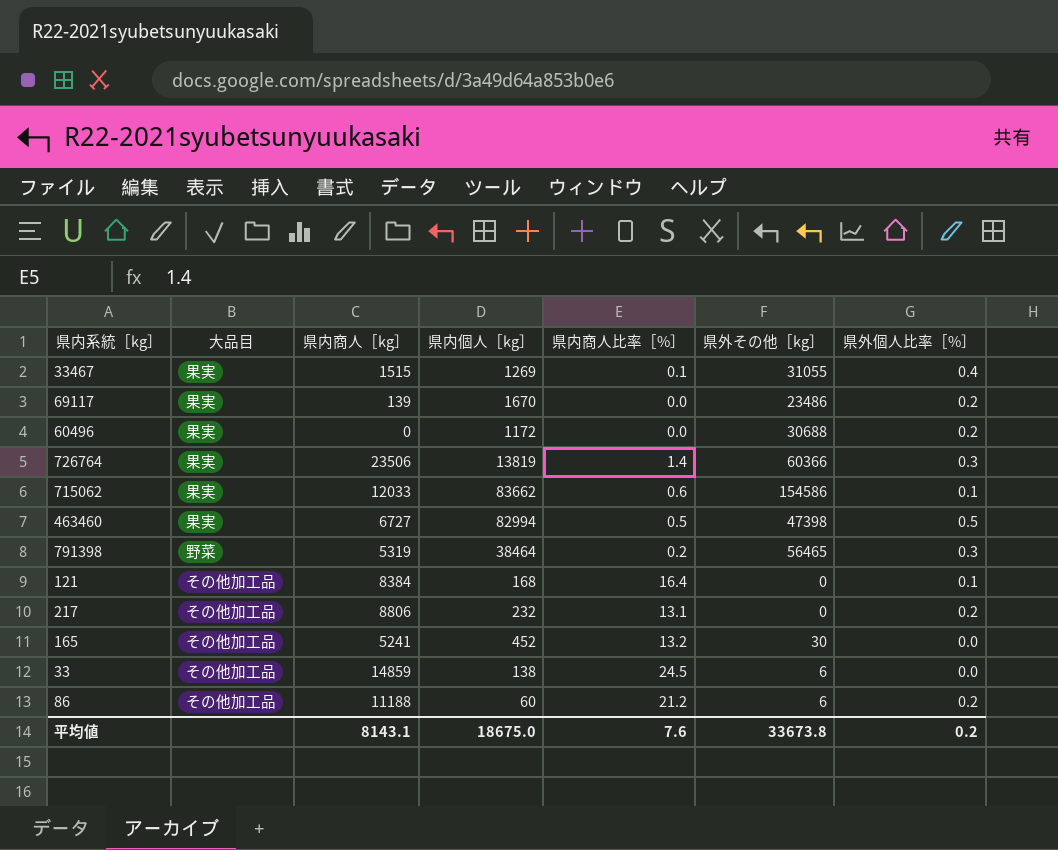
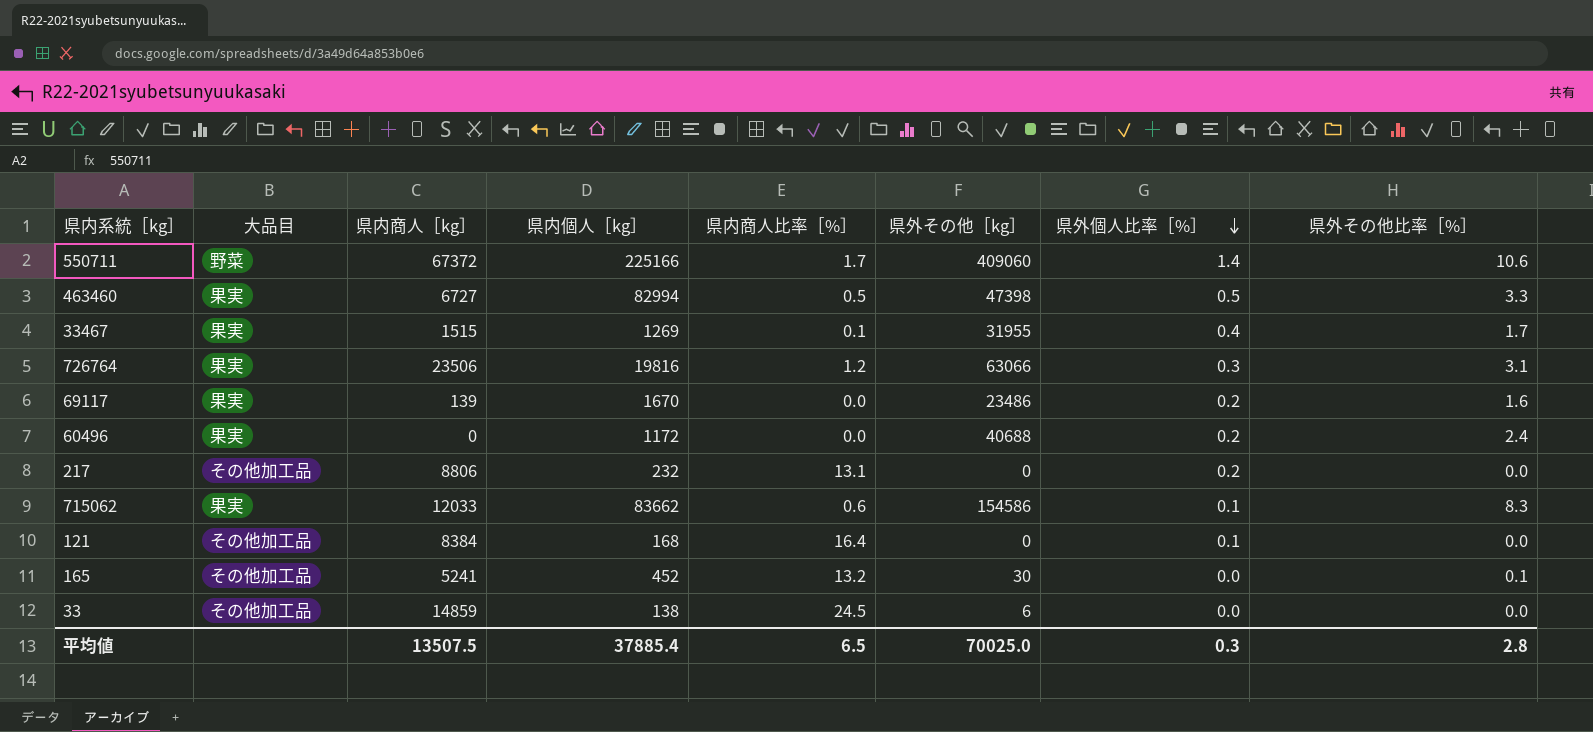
row order: none -> 県外個人比率［%］ descending
column 県外その他比率［%］ | position: none -> 8
row 791398: 野菜 | 5319 | 38464 | 0.2 | 56465 | 0.3 -> none
row 86: その他加工品 | 11188 | 60 | 21.2 | 6 | 0.2 -> none
row 550711: none -> 野菜 | 67372 | 225166 | 1.7 | 409060 | 1.4 | 10.6
33467 | 県外その他［kg］: 31055 -> 31955
726764 | 県内個人［kg］: 13819 -> 19816
726764 | 県内商人比率［%］: 1.4 -> 1.2
726764 | 県外その他［kg］: 60366 -> 63066
60496 | 県外その他［kg］: 30688 -> 40688
平均値 | 県内商人［kg］: 8143.1 -> 13507.5
平均値 | 県内個人［kg］: 18675.0 -> 37885.4
平均値 | 県内商人比率［%］: 7.6 -> 6.5
平均値 | 県外その他［kg］: 33673.8 -> 70025.0
平均値 | 県外個人比率［%］: 0.2 -> 0.3

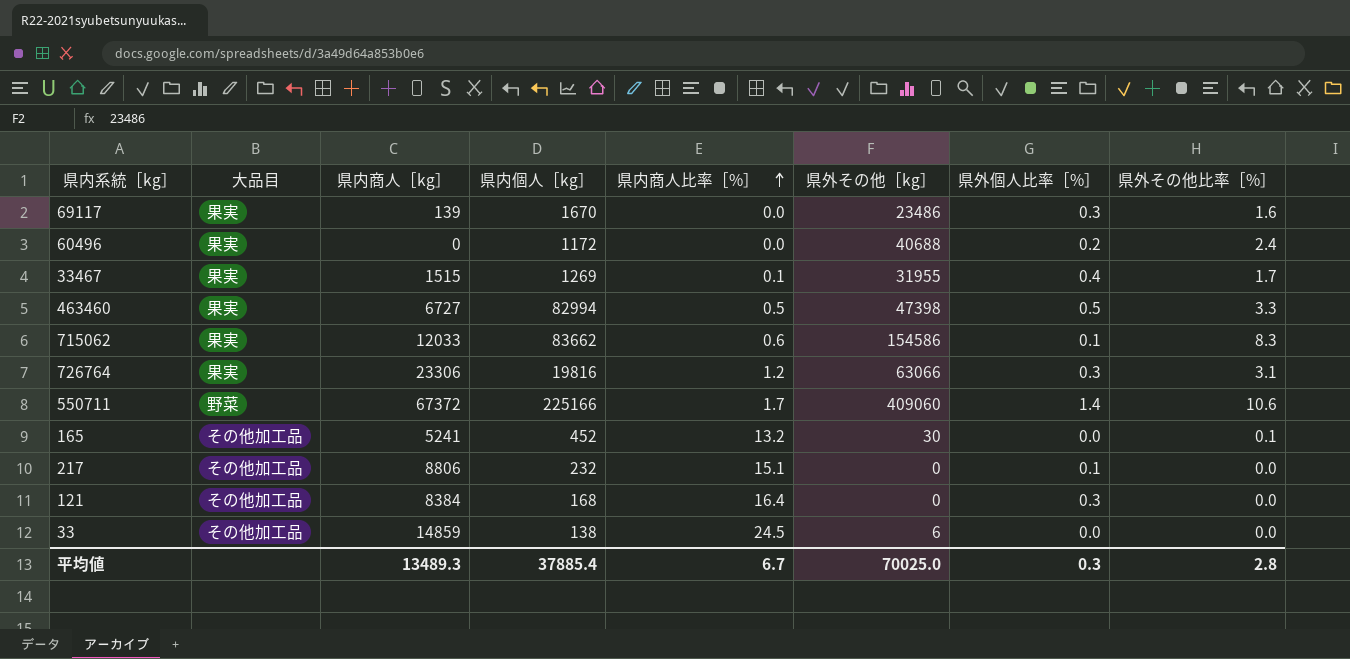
row order: 県外個人比率［%］ descending -> 県内商人比率［%］ ascending
69117 | 県外個人比率［%］: 0.2 -> 0.3
726764 | 県内商人［kg］: 23506 -> 23306
217 | 県内商人比率［%］: 13.1 -> 15.1
217 | 県外個人比率［%］: 0.2 -> 0.1
121 | 県外個人比率［%］: 0.1 -> 0.3
平均値 | 県内商人［kg］: 13507.5 -> 13489.3
平均値 | 県内商人比率［%］: 6.5 -> 6.7

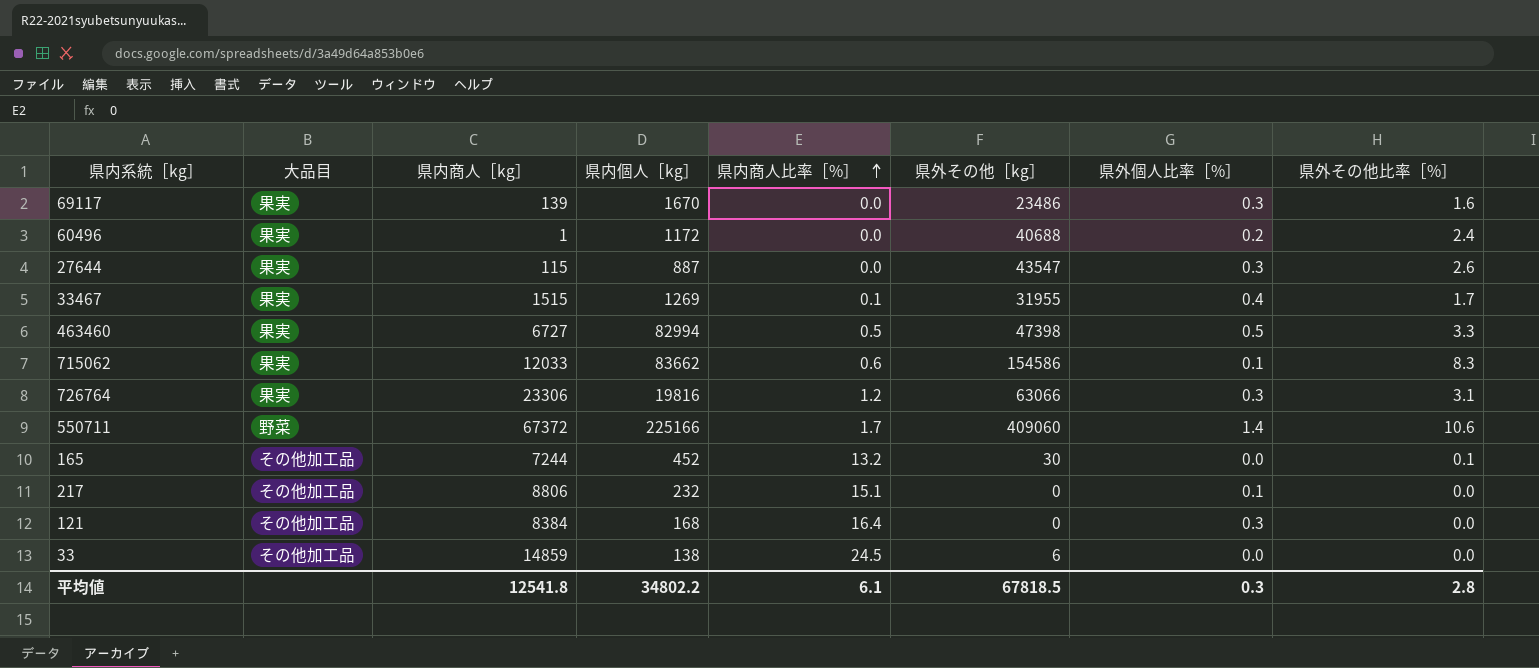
60496 | 県内商人［kg］: 0 -> 1
row 27644: none -> 果実 | 115 | 887 | 0.0 | 43547 | 0.3 | 2.6
165 | 県内商人［kg］: 5241 -> 7244
平均値 | 県内商人［kg］: 13489.3 -> 12541.8
平均値 | 県内個人［kg］: 37885.4 -> 34802.2
平均値 | 県内商人比率［%］: 6.7 -> 6.1
平均値 | 県外その他［kg］: 70025.0 -> 67818.5

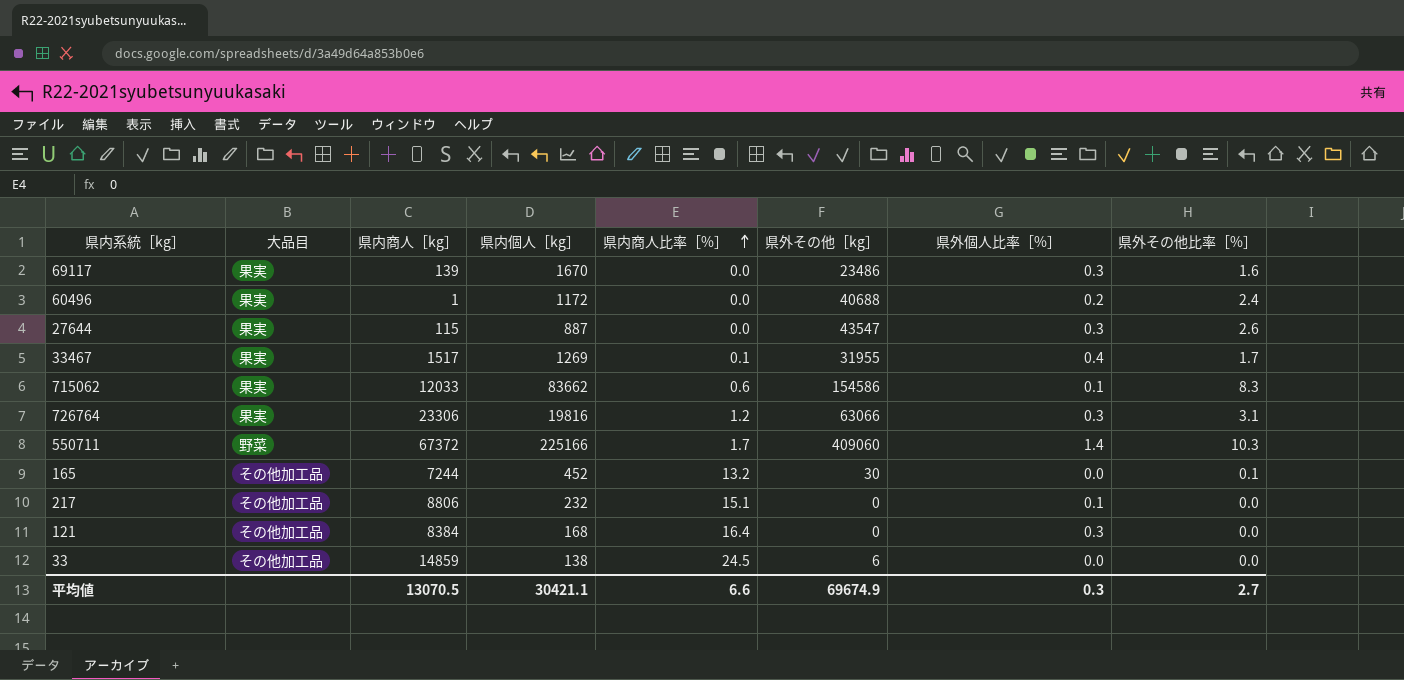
row 463460: 果実 | 6727 | 82994 | 0.5 | 47398 | 0.5 | 3.3 -> none
33467 | 県内商人［kg］: 1515 -> 1517
550711 | 県外その他比率［%］: 10.6 -> 10.3
平均値 | 県内商人［kg］: 12541.8 -> 13070.5
平均値 | 県内個人［kg］: 34802.2 -> 30421.1
平均値 | 県内商人比率［%］: 6.1 -> 6.6
平均値 | 県外その他［kg］: 67818.5 -> 69674.9
平均値 | 県外その他比率［%］: 2.8 -> 2.7

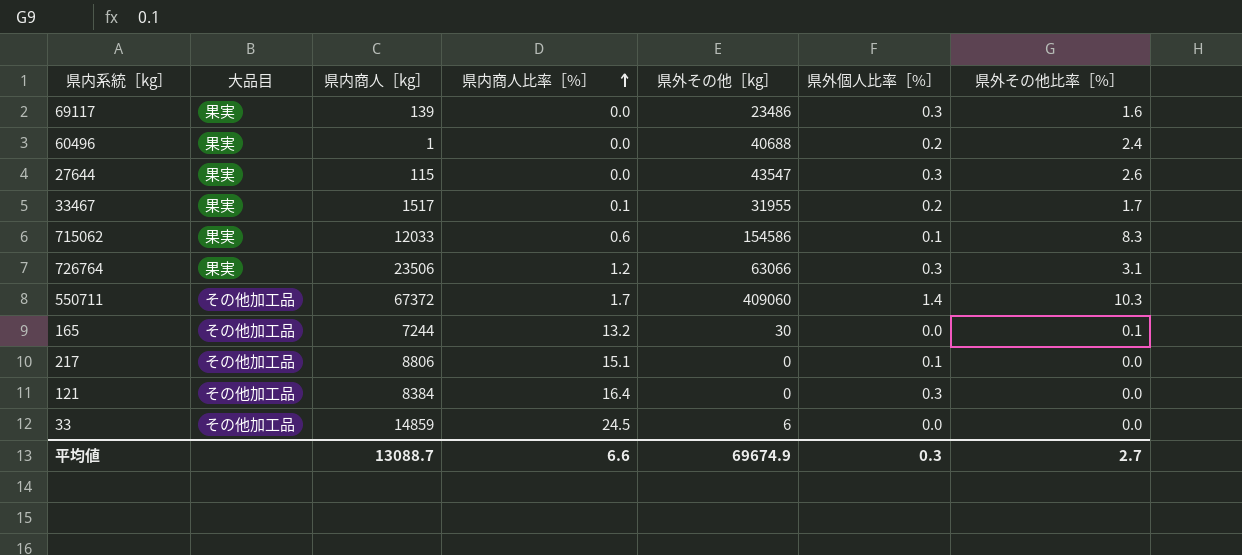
column 県内個人［kg］ | position: 4 -> none
33467 | 県外個人比率［%］: 0.4 -> 0.2
726764 | 県内商人［kg］: 23306 -> 23506
550711 | 大品目: 野菜 -> その他加工品
平均値 | 県内商人［kg］: 13070.5 -> 13088.7

